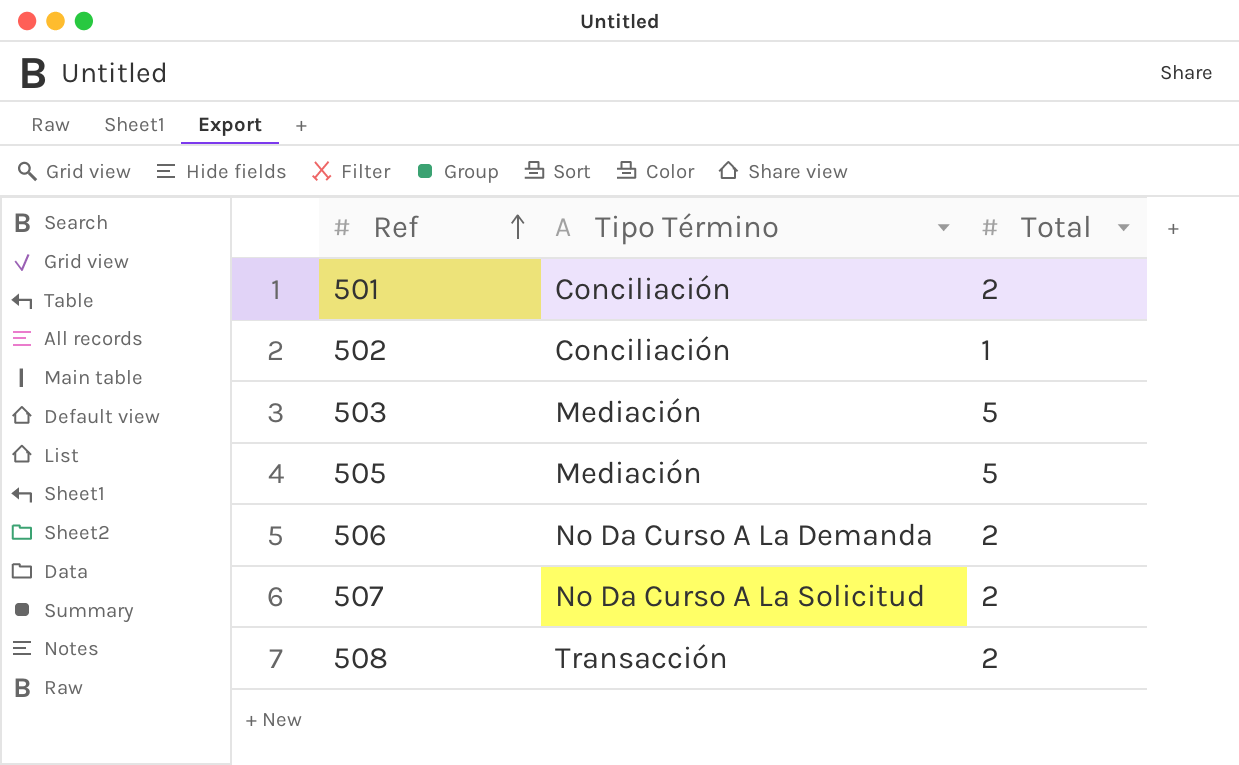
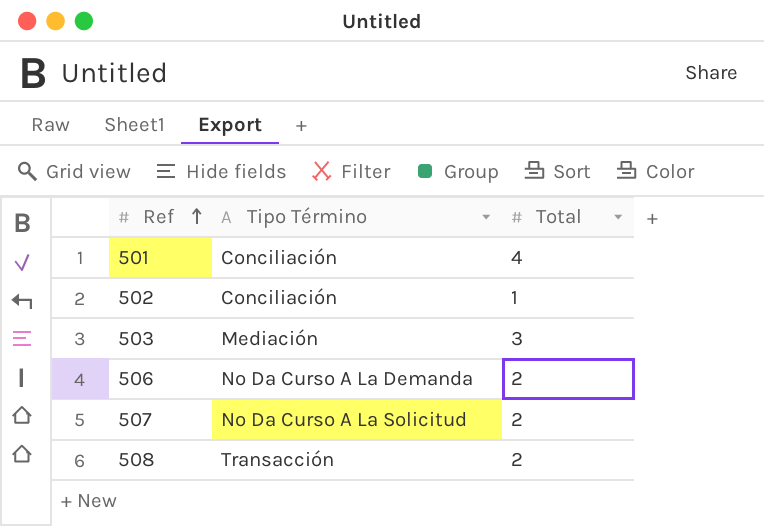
row 505: Mediación | 5 -> none
501 | Total: 2 -> 4
503 | Total: 5 -> 3

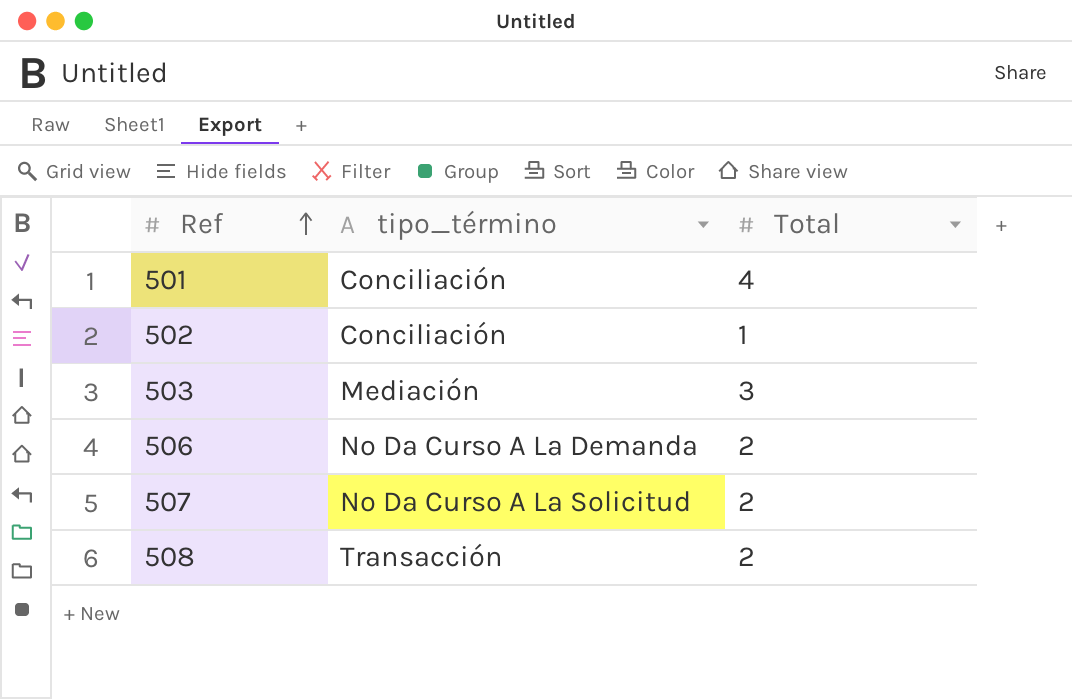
column name: Tipo Término -> tipo_término

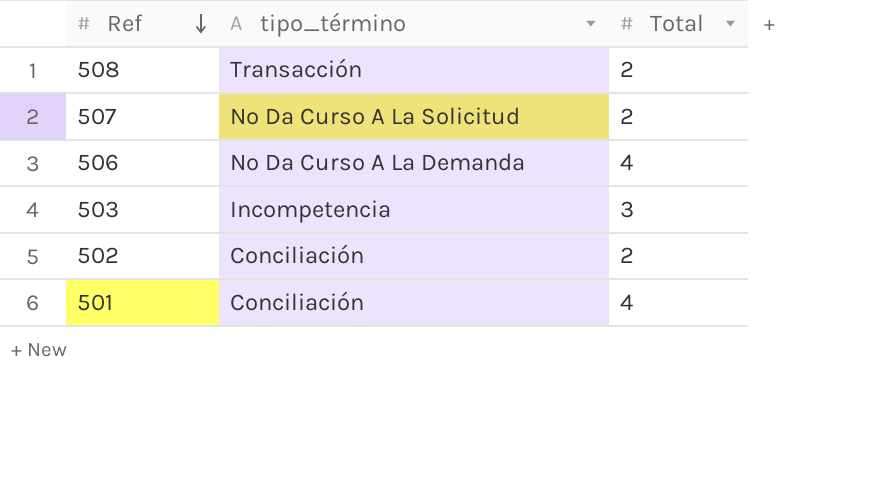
row order: Ref ascending -> Ref descending
506 | Total: 2 -> 4
503 | tipo_término: Mediación -> Incompetencia
502 | Total: 1 -> 2

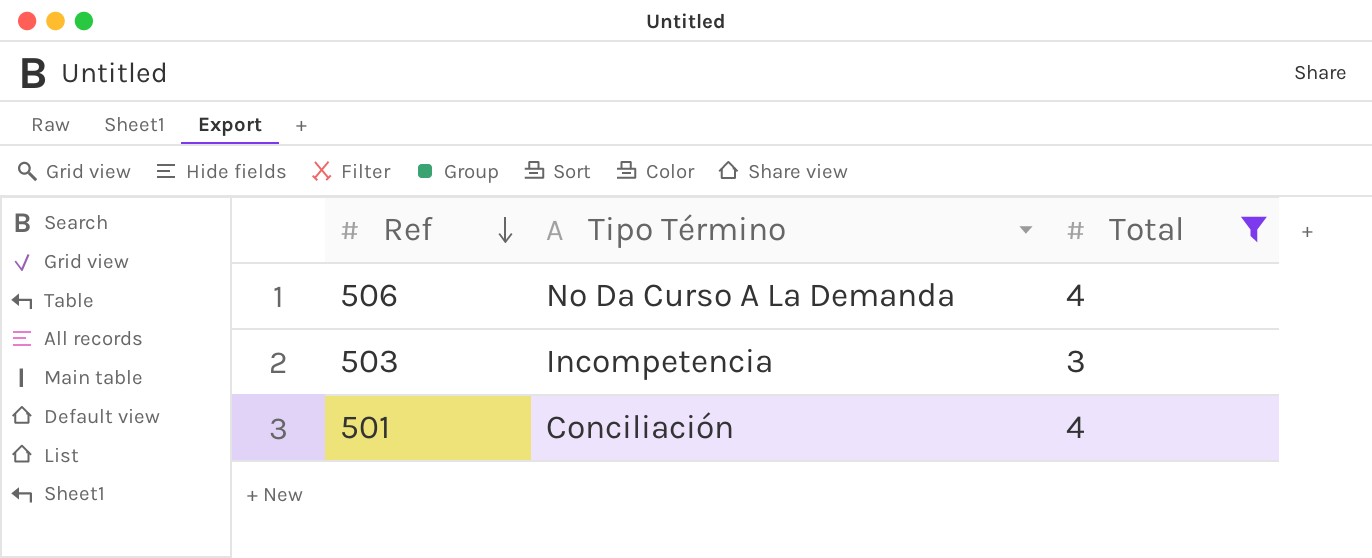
filter: none -> Total != 2
column name: tipo_término -> Tipo Término

